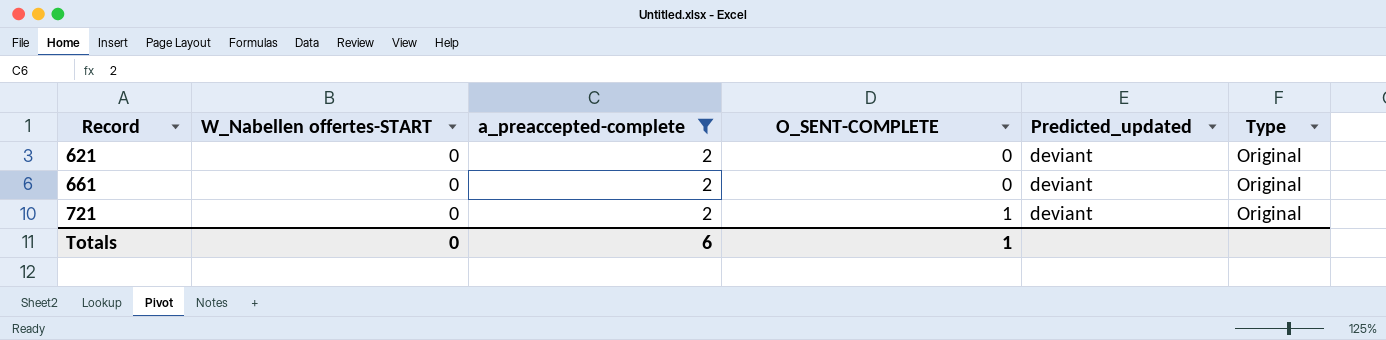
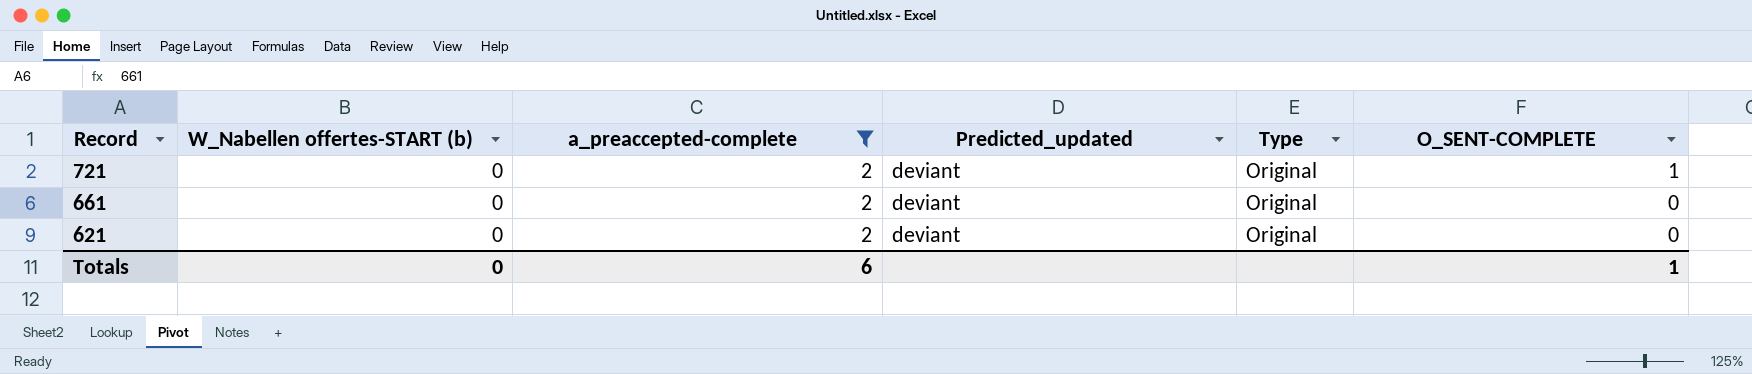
row order: Record ascending -> Record descending
column name: W_Nabellen offertes-START -> W_Nabellen offertes-START (b)
column O_SENT-COMPLETE | position: 4 -> 6

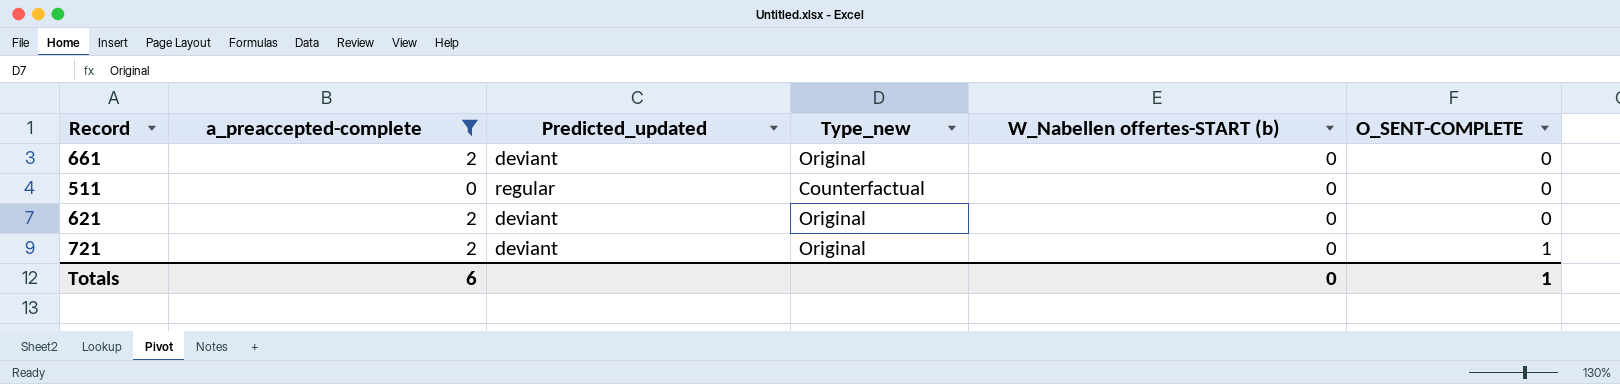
row order: Record descending -> O_SENT-COMPLETE ascending
column name: Type -> Type_new
column W_Nabellen offertes-START (b) | position: 2 -> 5
row 511: none -> 0 | regular | Counterfactual | 0 | 0

